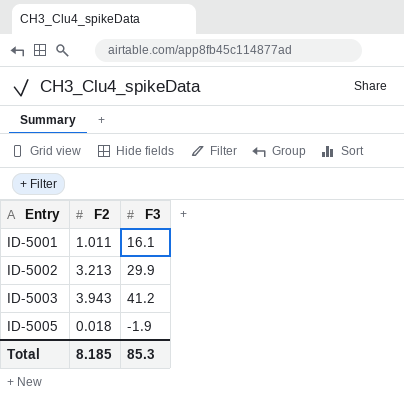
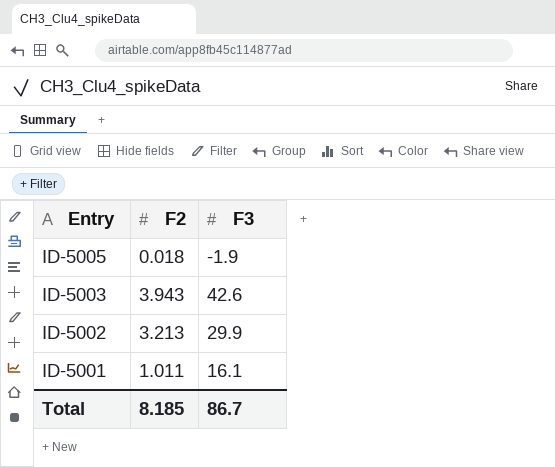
row order: Entry ascending -> Entry descending
ID-5003 | F3: 41.2 -> 42.6
Total | F3: 85.3 -> 86.7

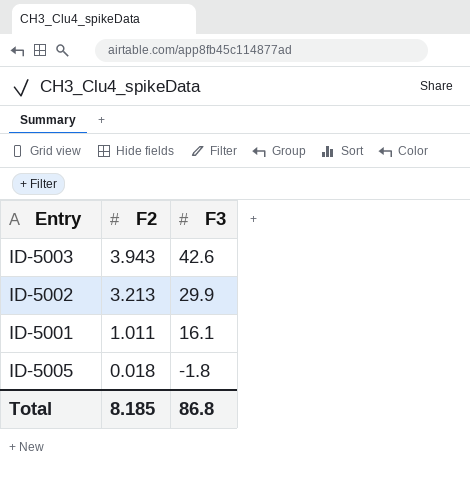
row order: Entry descending -> F2 descending
ID-5005 | F3: -1.9 -> -1.8
Total | F3: 86.7 -> 86.8

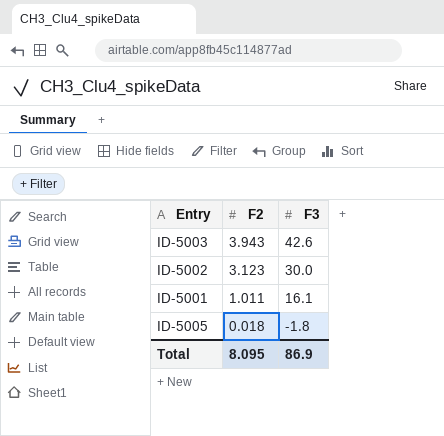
ID-5002 | F2: 3.213 -> 3.123
ID-5002 | F3: 29.9 -> 30.0
Total | F2: 8.185 -> 8.095
Total | F3: 86.8 -> 86.9

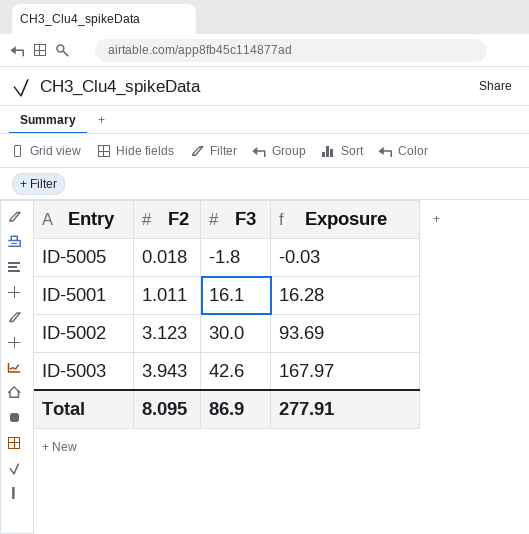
row order: F2 descending -> F2 ascending
column Exposure | formula: none -> [F2] * [F3]

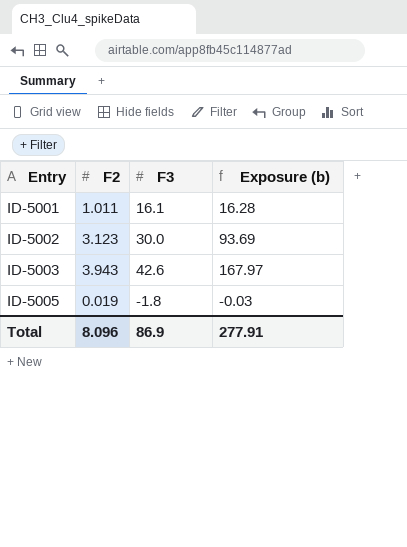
row order: F2 ascending -> Entry ascending
column name: Exposure -> Exposure (b)
ID-5005 | F2: 0.018 -> 0.019
Total | F2: 8.095 -> 8.096

